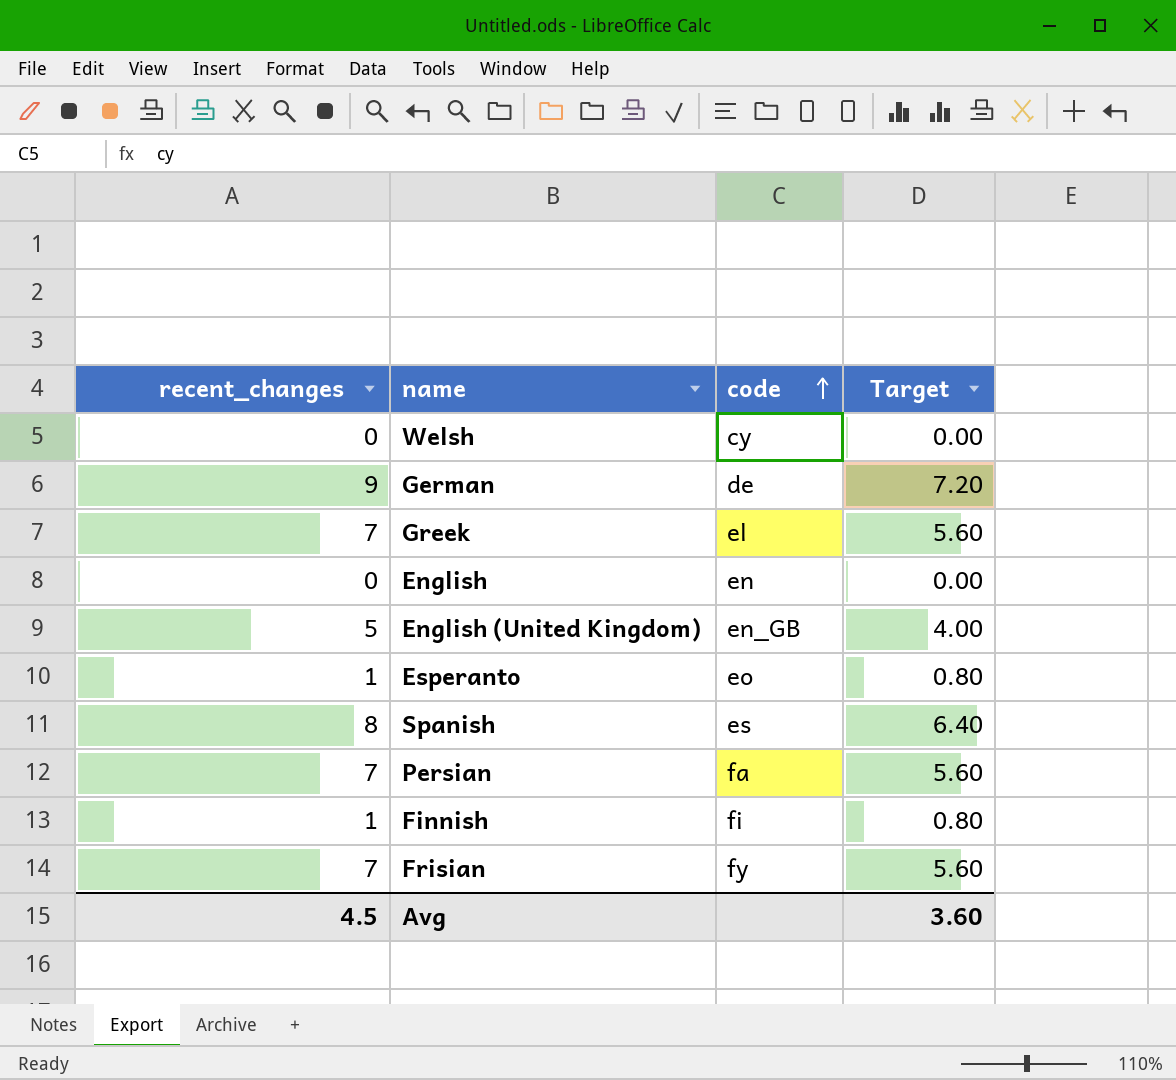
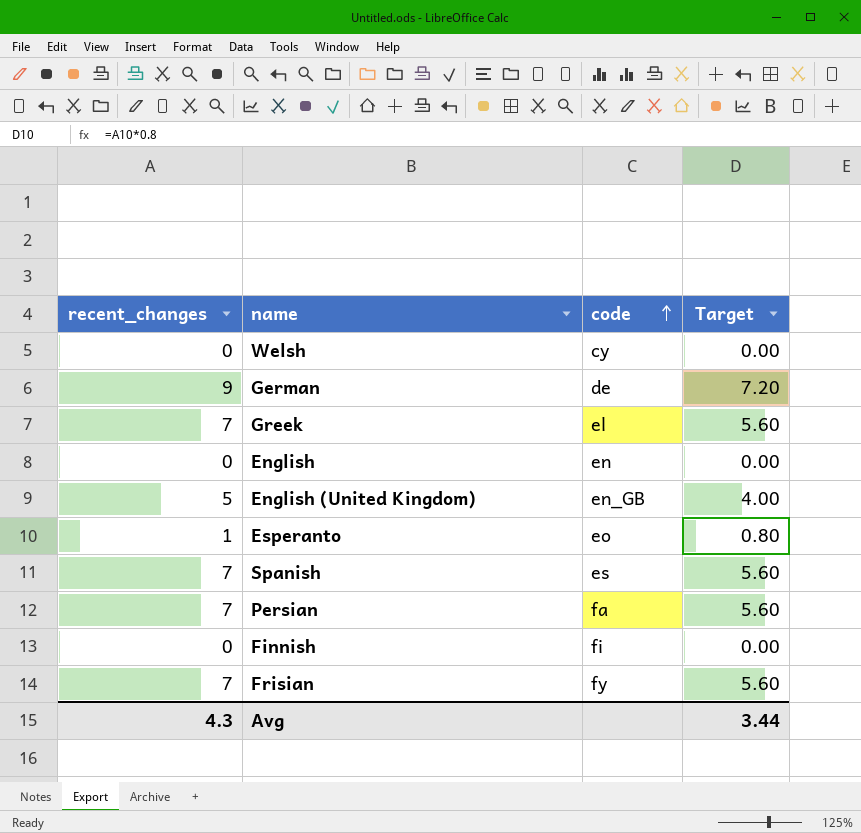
Spanish | recent_changes: 8 -> 7
Spanish | Target: 6.40 -> 5.60
Finnish | recent_changes: 1 -> 0
Finnish | Target: 0.80 -> 0.00
Avg | recent_changes: 4.5 -> 4.3
Avg | Target: 3.60 -> 3.44

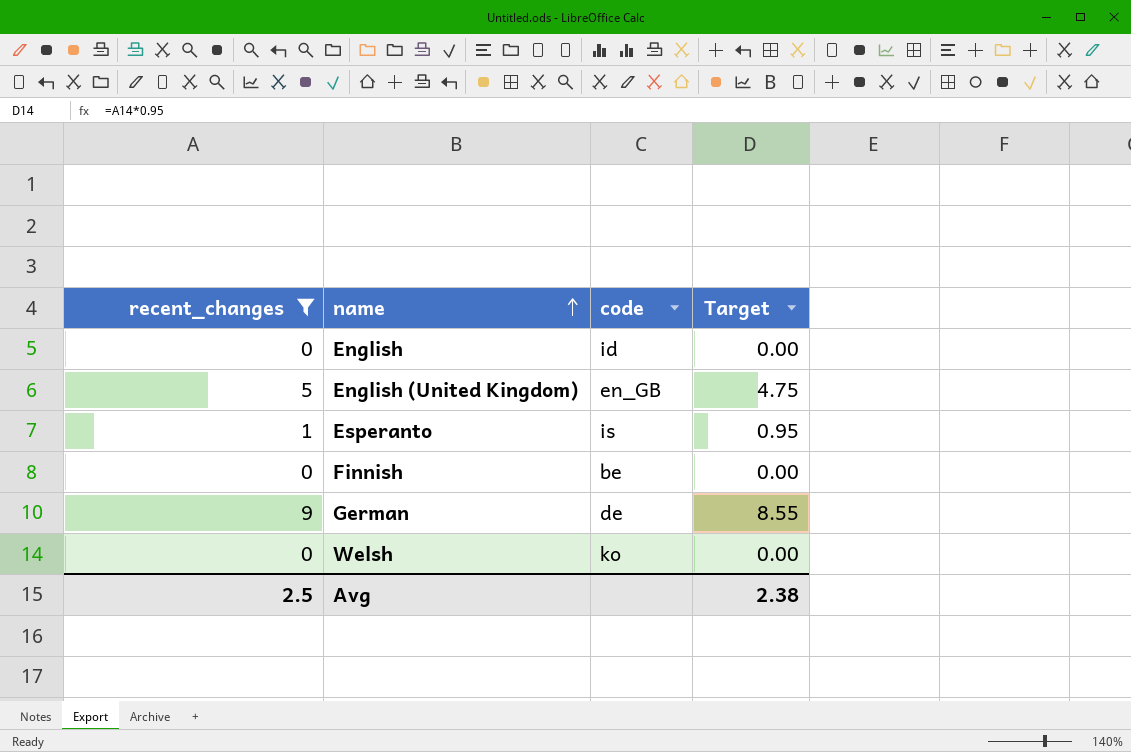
filter: none -> recent_changes != 7
row order: code ascending -> name ascending
column Target | formula: [recent_changes] * 0.8 -> [recent_changes] * 0.95
English | code: en -> id
Esperanto | code: eo -> is
Finnish | code: fi -> be
Welsh | code: cy -> ko
Avg | recent_changes: 4.3 -> 2.5
Avg | Target: 3.44 -> 2.38

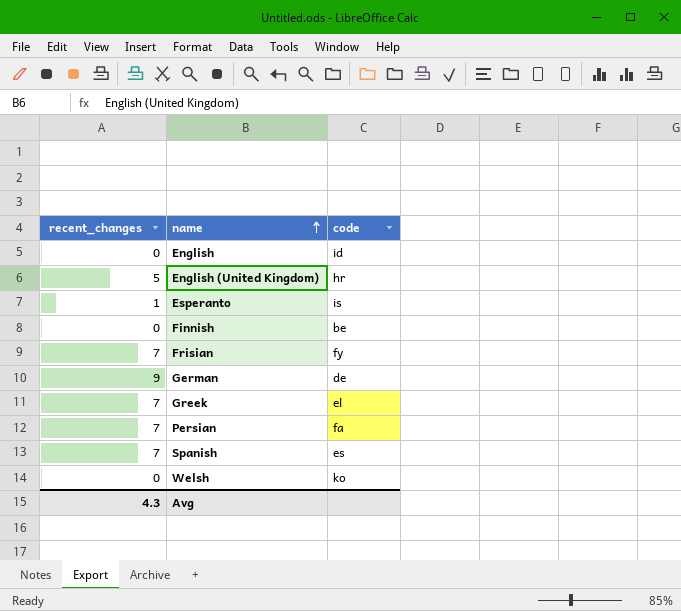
filter: recent_changes != 7 -> none
column Target | formula: [recent_changes] * 0.95 -> none
English (United Kingdom) | code: en_GB -> hr
Avg | recent_changes: 2.5 -> 4.3

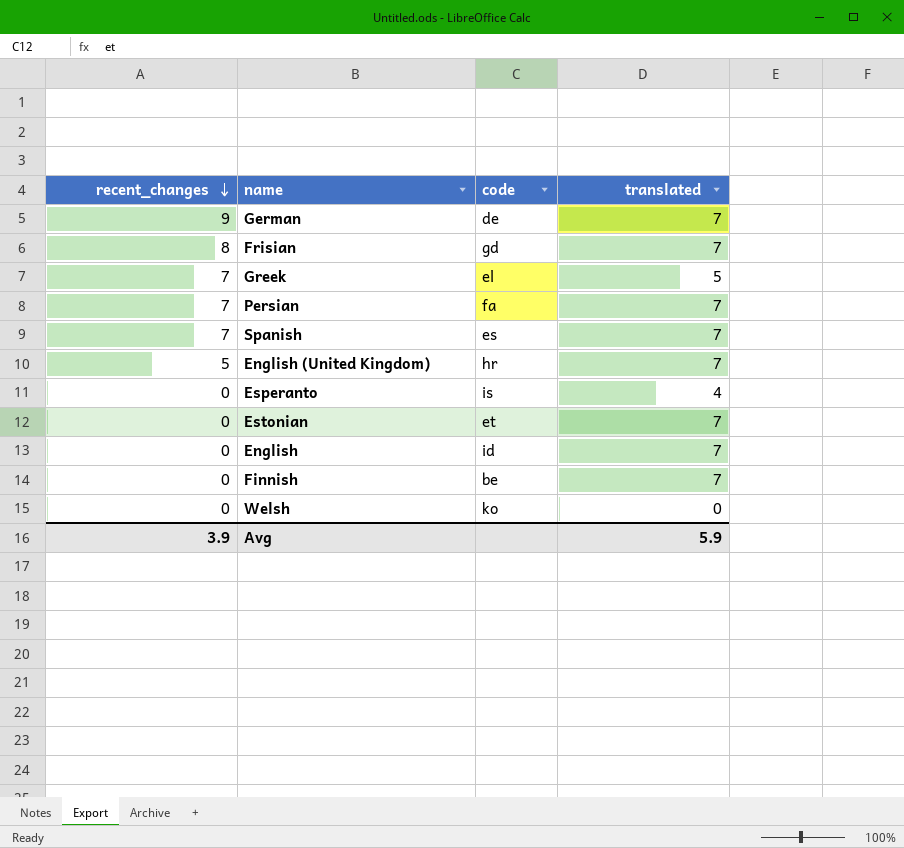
row order: name ascending -> recent_changes descending
column translated | position: none -> 4
Frisian | recent_changes: 7 -> 8
Frisian | code: fy -> gd
Esperanto | recent_changes: 1 -> 0
row Estonian: none -> 0 | et | 7
Avg | recent_changes: 4.3 -> 3.9

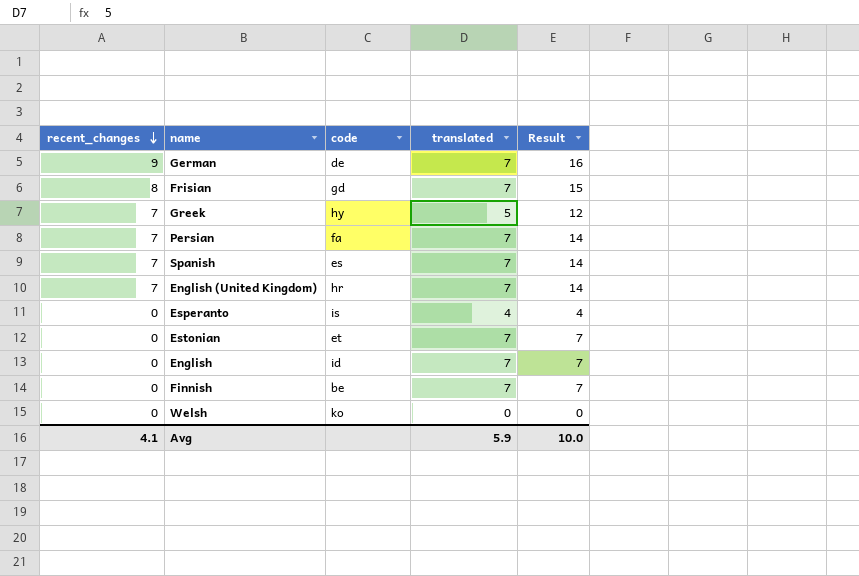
column Result | formula: none -> [recent_changes] + [translated]
Greek | code: el -> hy
English (United Kingdom) | recent_changes: 5 -> 7
Avg | recent_changes: 3.9 -> 4.1

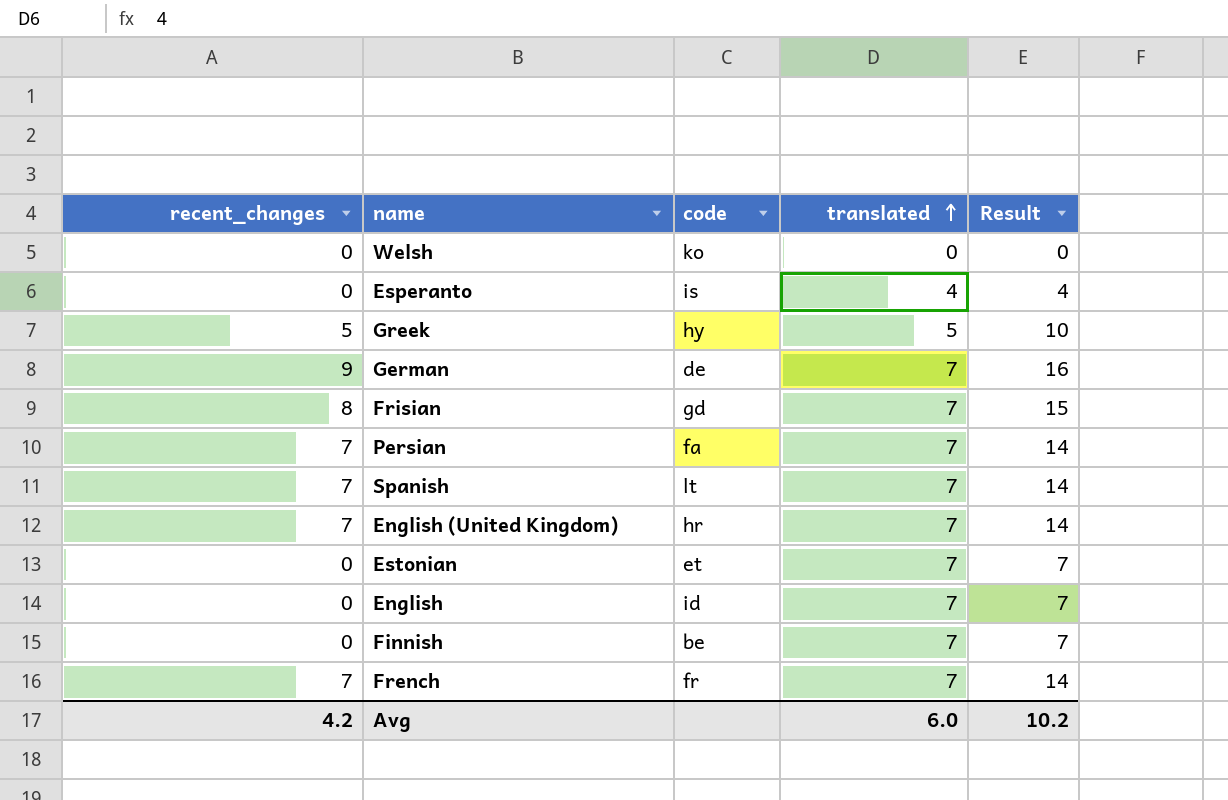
row order: recent_changes descending -> translated ascending
Greek | recent_changes: 7 -> 5
Greek | Result: 12 -> 10
Spanish | code: es -> lt
row French: none -> 7 | fr | 7 | 14
Avg | recent_changes: 4.1 -> 4.2
Avg | translated: 5.9 -> 6.0
Avg | Result: 10.0 -> 10.2

